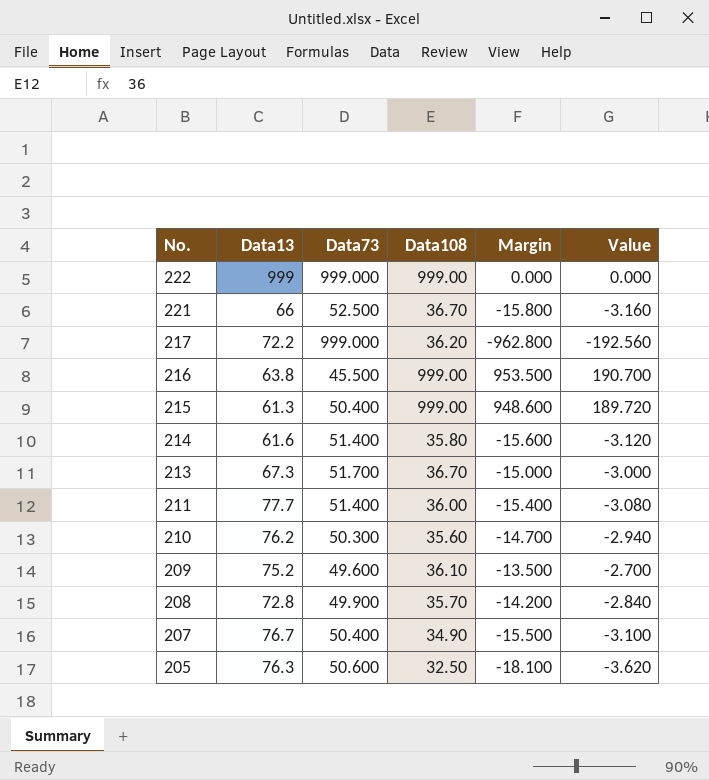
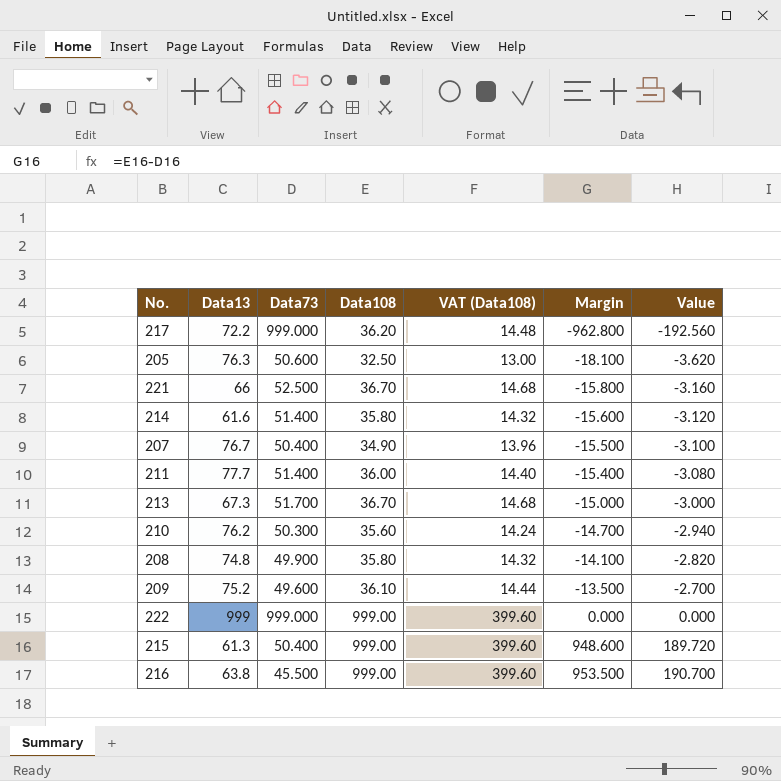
row order: No. descending -> Margin ascending
column VAT (Data108) | formula: none -> [Data108] * 0.4
208 | Data13: 72.8 -> 74.8
208 | Data108: 35.70 -> 35.80
208 | Margin: -14.200 -> -14.100
208 | Value: -2.840 -> -2.820

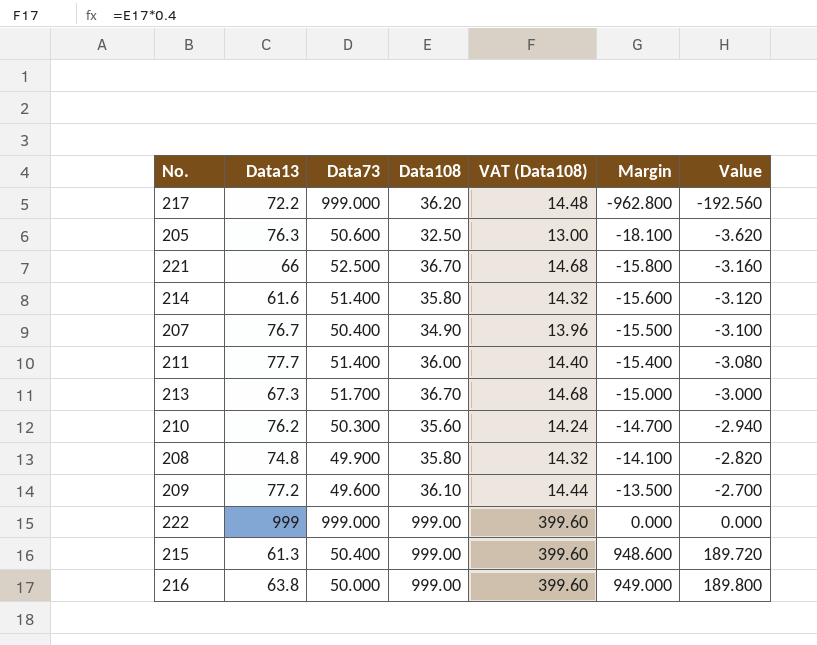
209 | Data13: 75.2 -> 77.2
216 | Data73: 45.500 -> 50.000
216 | Margin: 953.500 -> 949.000
216 | Value: 190.700 -> 189.800

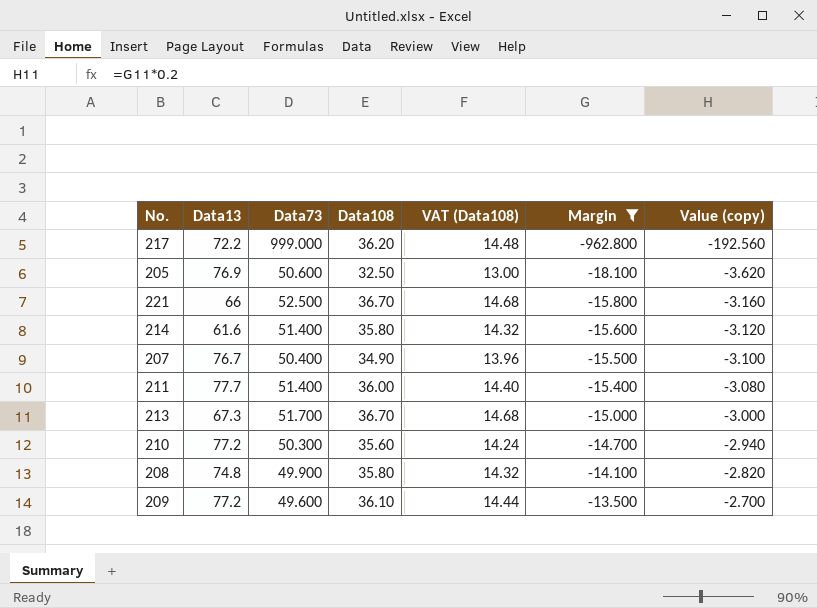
filter: none -> Margin <= -13.500
column name: Value -> Value (copy)
205 | Data13: 76.3 -> 76.9
210 | Data13: 76.2 -> 77.2

